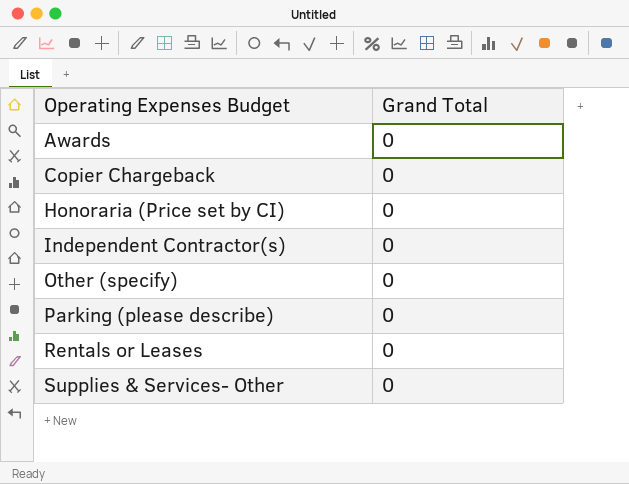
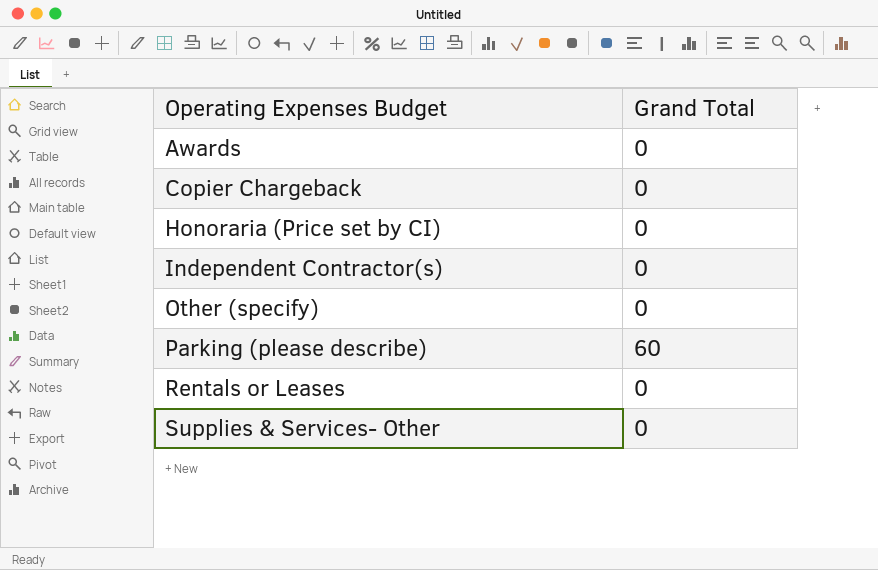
Parking (please describe) | Grand Total: 0 -> 60

